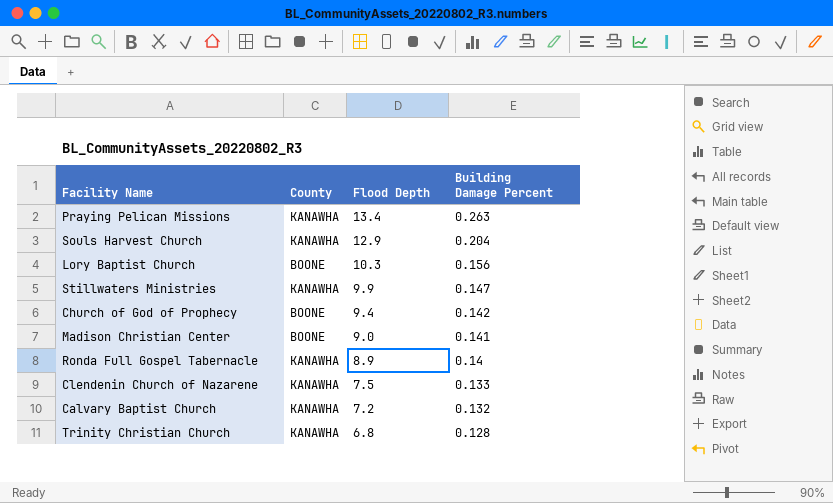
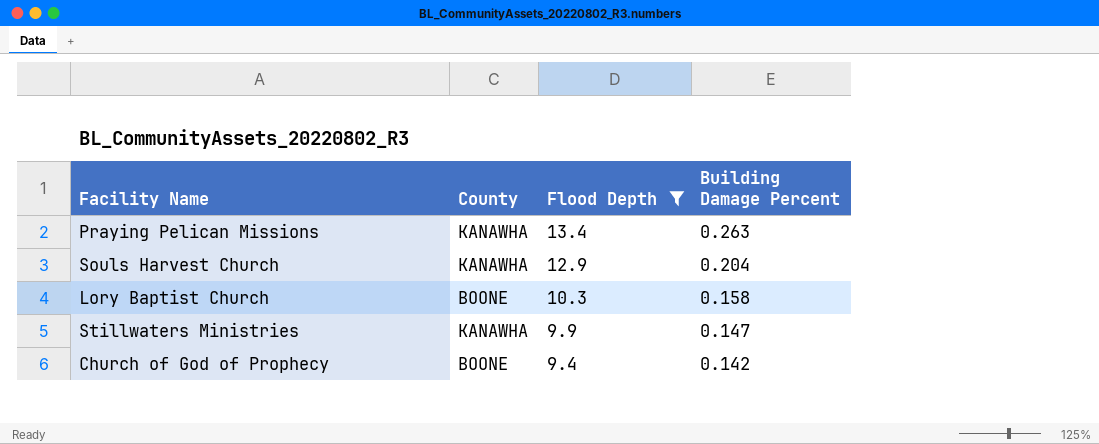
filter: none -> Flood Depth >= 9.4
Lory Baptist Church | Building Damage Percent: 0.156 -> 0.158

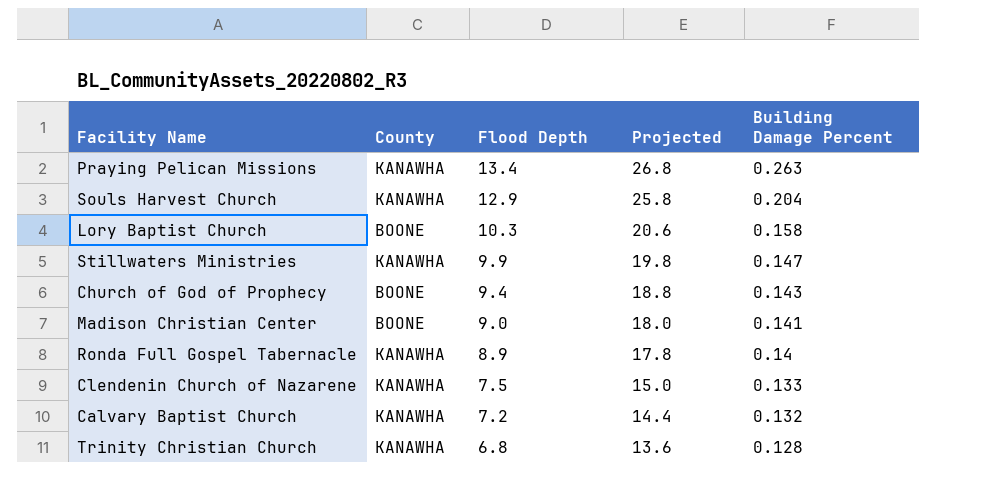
filter: Flood Depth >= 9.4 -> none
column Projected | formula: none -> [Flood Depth] * 2
Church of God of Prophecy | Building Damage Percent: 0.142 -> 0.143

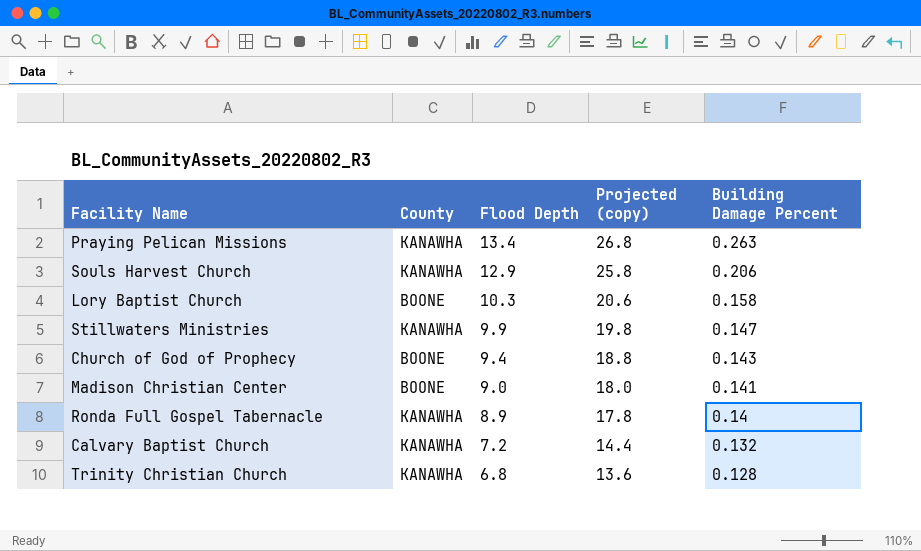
column name: Projected -> Projected (copy)
row Clendenin Church of Nazarene: KANAWHA | 7.5 | 15.0 | 0.133 -> none
Souls Harvest Church | Building Damage Percent: 0.204 -> 0.206

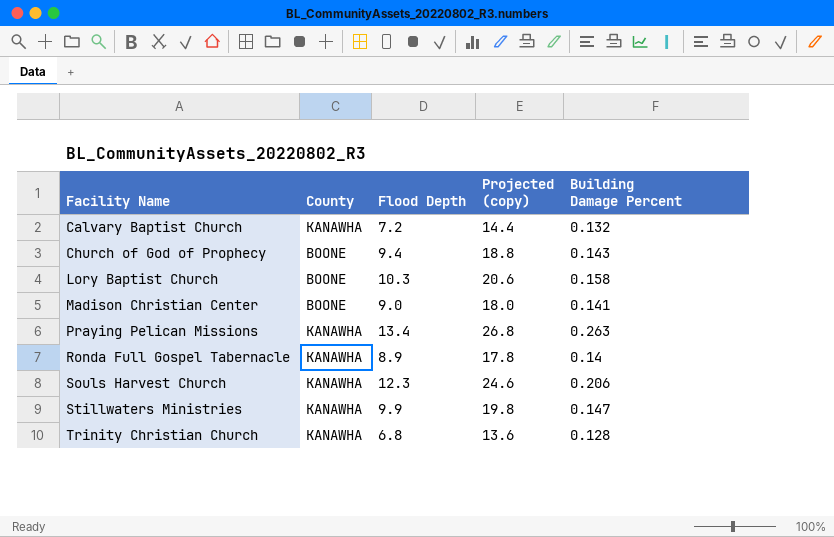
row order: Flood Depth descending -> Facility Name ascending
Souls Harvest Church | Flood Depth: 12.9 -> 12.3
Souls Harvest Church | Projected (copy): 25.8 -> 24.6

